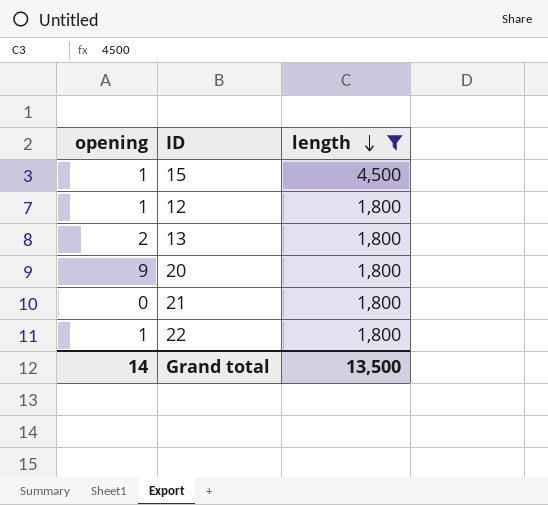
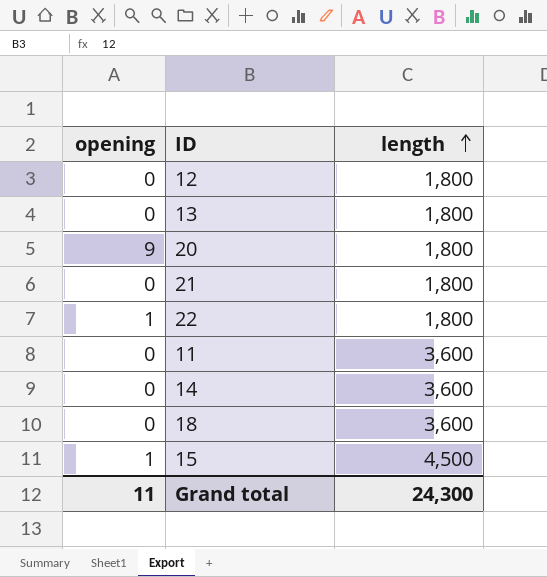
filter: length != 3,600 -> none
row order: length descending -> length ascending
12 | opening: 1 -> 0
13 | opening: 2 -> 0
Grand total | opening: 14 -> 11
Grand total | length: 13,500 -> 24,300

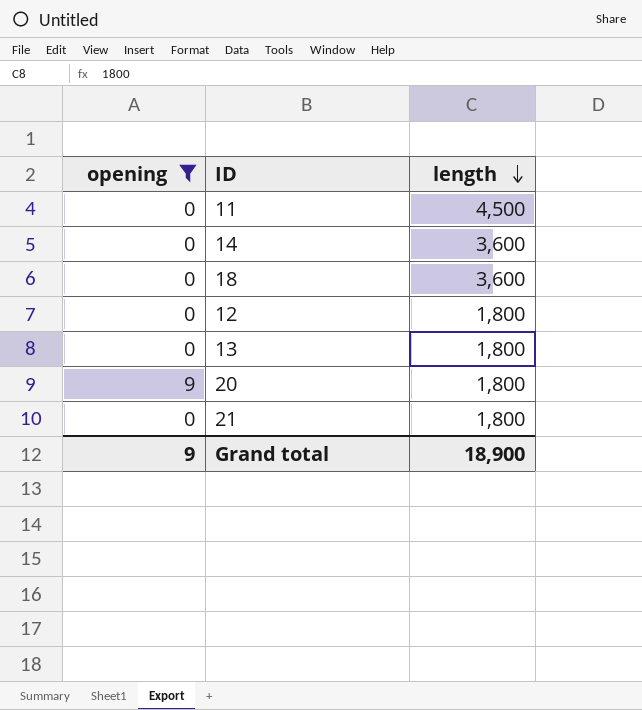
filter: none -> opening != 1
row order: length ascending -> length descending
11 | length: 3,600 -> 4,500
Grand total | opening: 11 -> 9
Grand total | length: 24,300 -> 18,900

